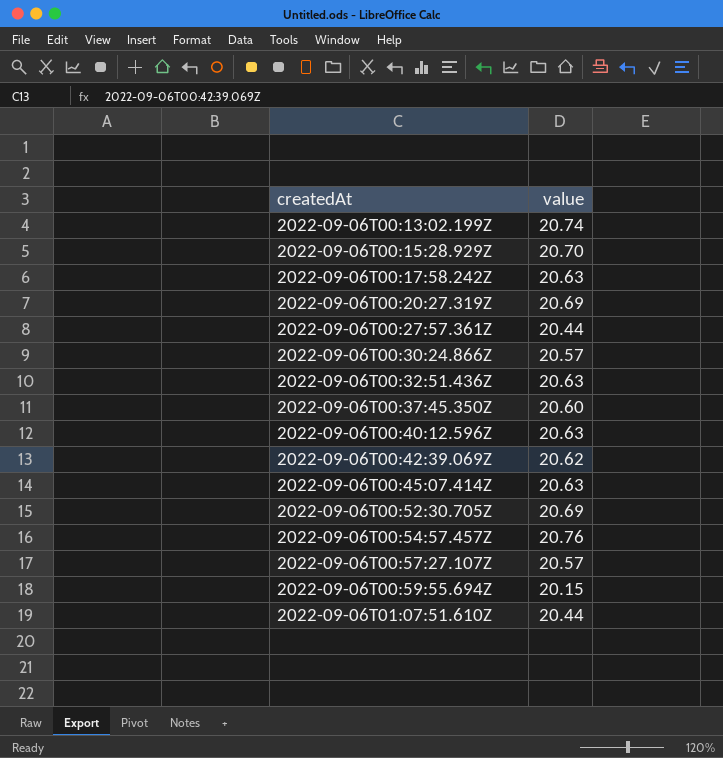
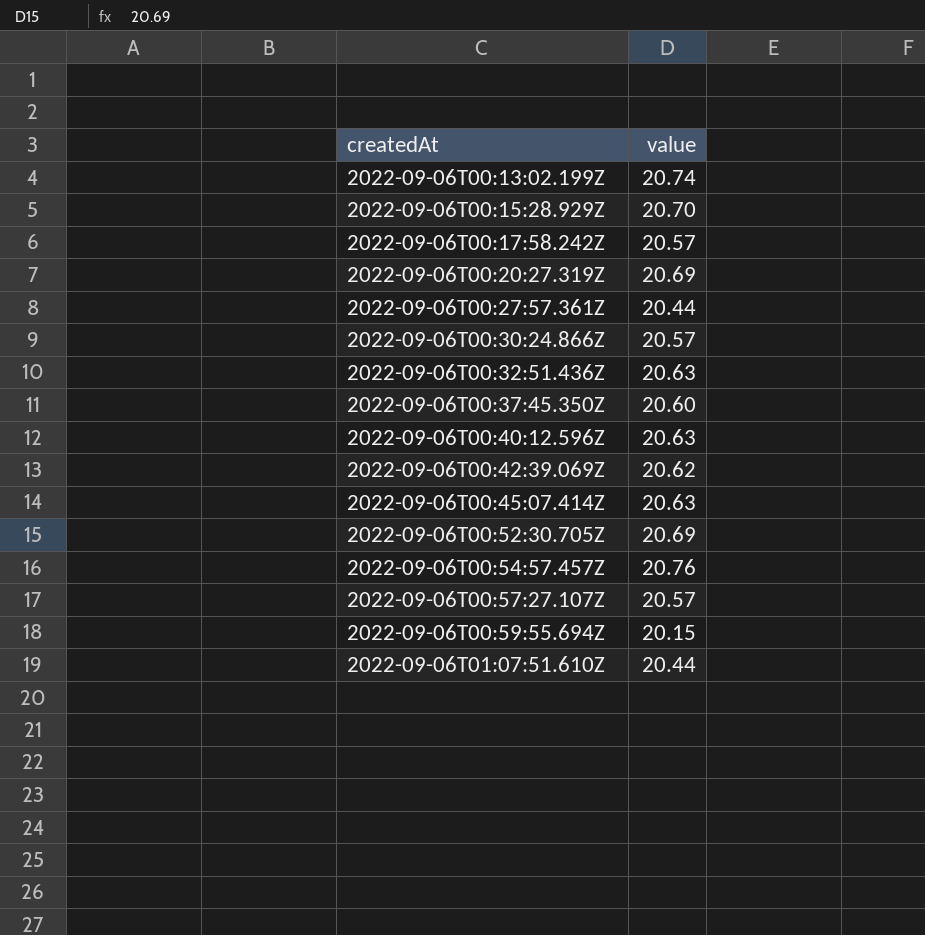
2022-09-06T00:17:58.242Z | value: 20.63 -> 20.57

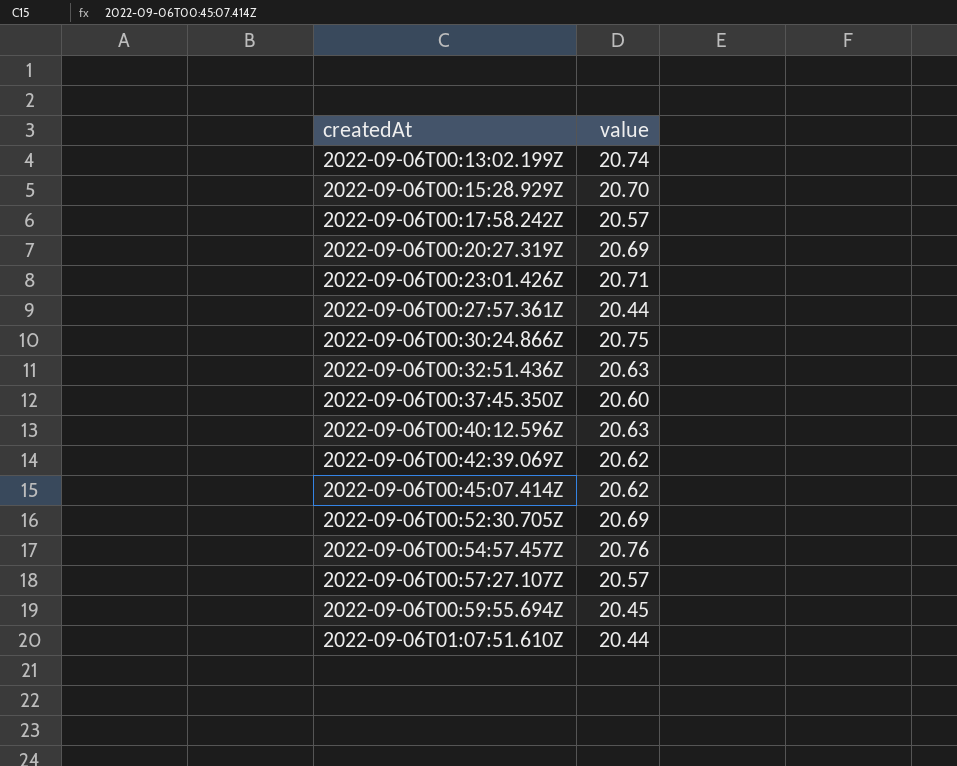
row 2022-09-06T00:23:01.426Z: none -> 20.71
2022-09-06T00:30:24.866Z | value: 20.57 -> 20.75
2022-09-06T00:45:07.414Z | value: 20.63 -> 20.62
2022-09-06T00:59:55.694Z | value: 20.15 -> 20.45

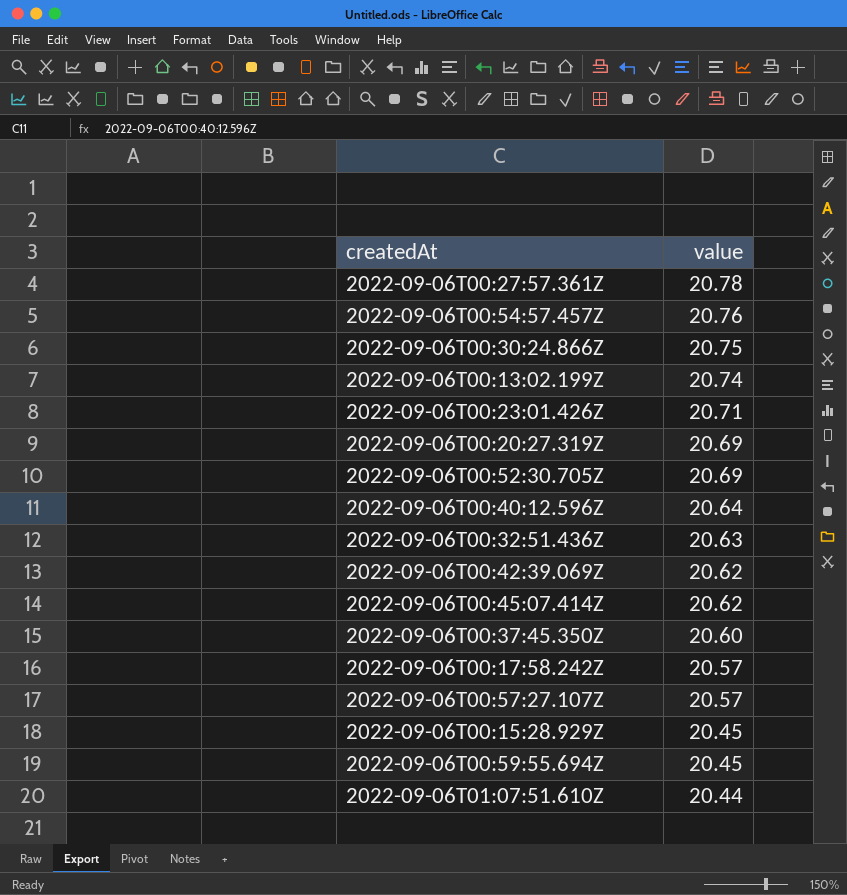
row order: createdAt ascending -> value descending
2022-09-06T00:27:57.361Z | value: 20.44 -> 20.78
2022-09-06T00:40:12.596Z | value: 20.63 -> 20.64
2022-09-06T00:15:28.929Z | value: 20.70 -> 20.45

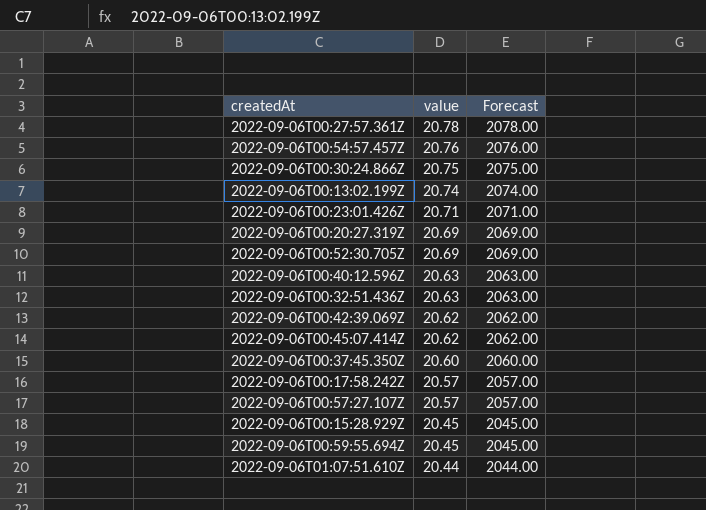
column Forecast | formula: none -> [value] * 100
2022-09-06T00:40:12.596Z | value: 20.64 -> 20.63

